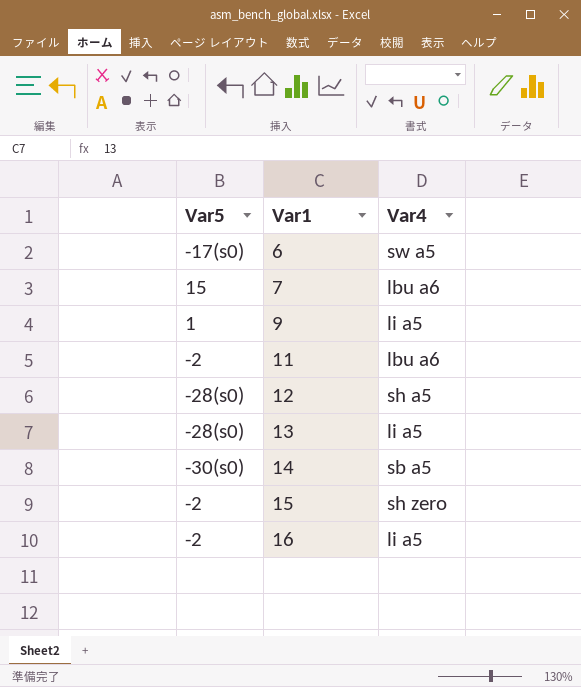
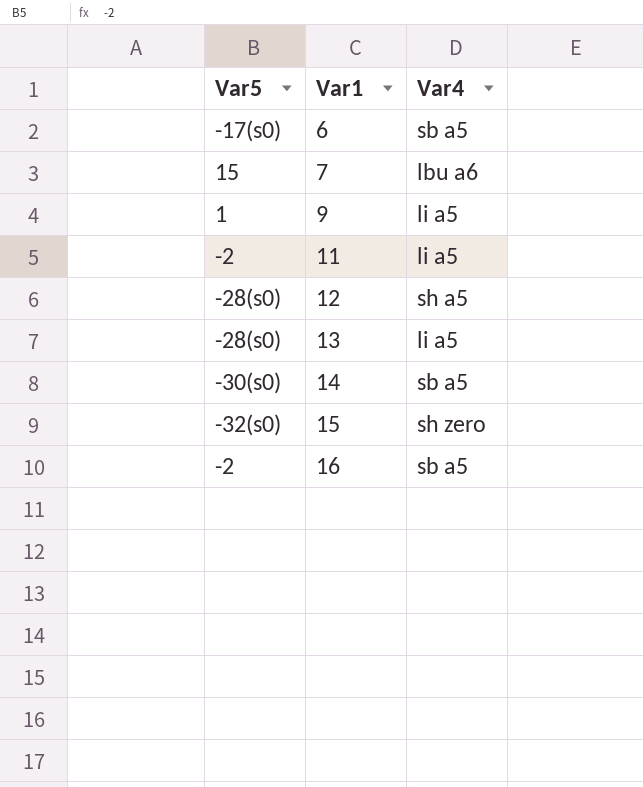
6 | Var4: sw a5 -> sb a5
11 | Var4: lbu a6 -> li a5
15 | Var5: -2 -> -32(s0)
16 | Var4: li a5 -> sb a5

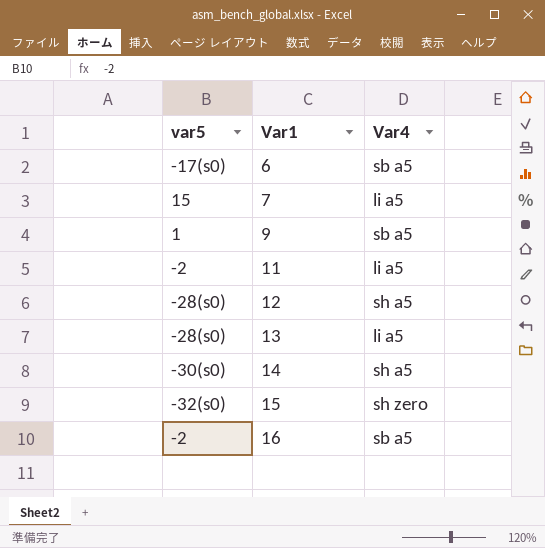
column name: Var5 -> var5
7 | Var4: lbu a6 -> li a5
9 | Var4: li a5 -> sb a5
14 | Var4: sb a5 -> sh a5

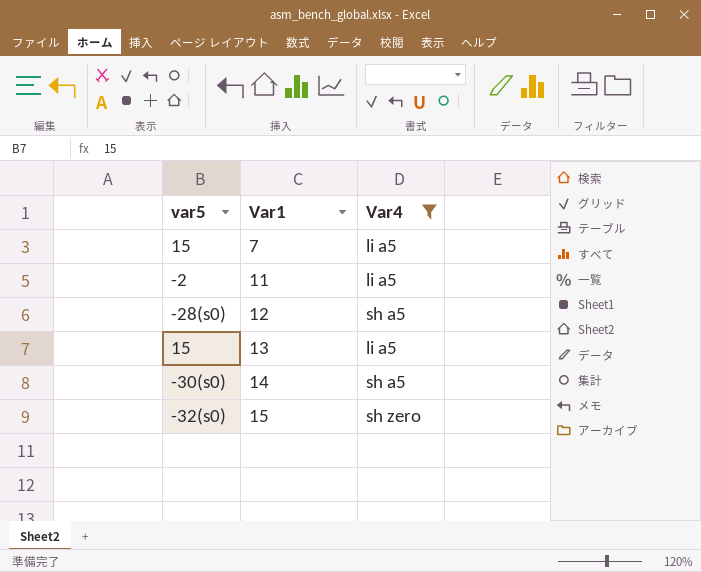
filter: none -> Var4 != sb a5
13 | var5: -28(s0) -> 15

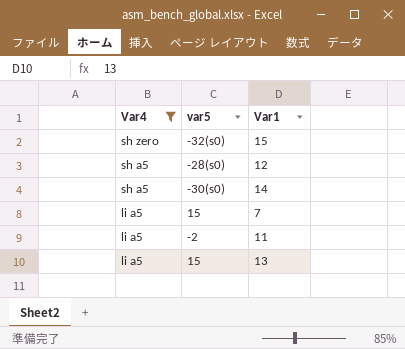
row order: Var1 ascending -> Var4 descending
column Var4 | position: 3 -> 1

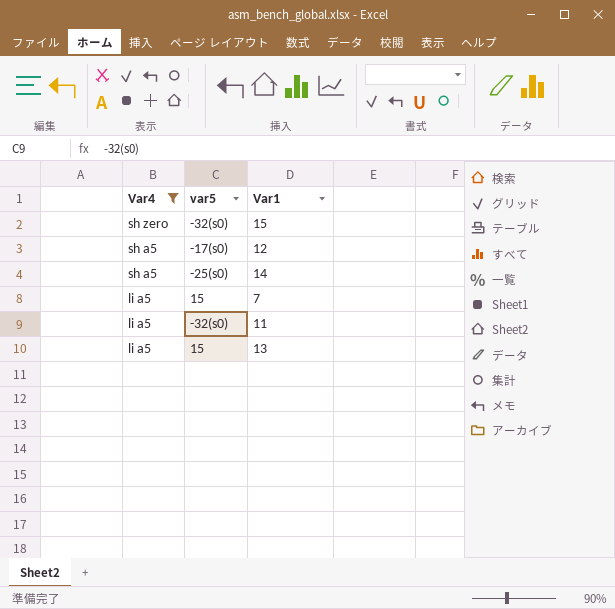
12 | var5: -28(s0) -> -17(s0)
14 | var5: -30(s0) -> -25(s0)
11 | var5: -2 -> -32(s0)

